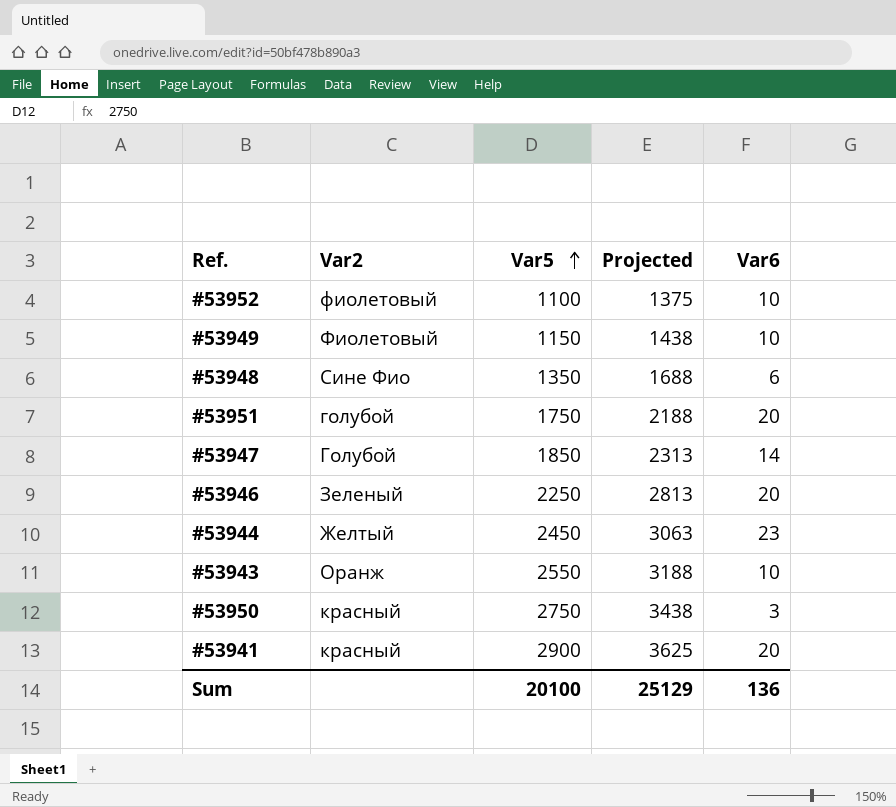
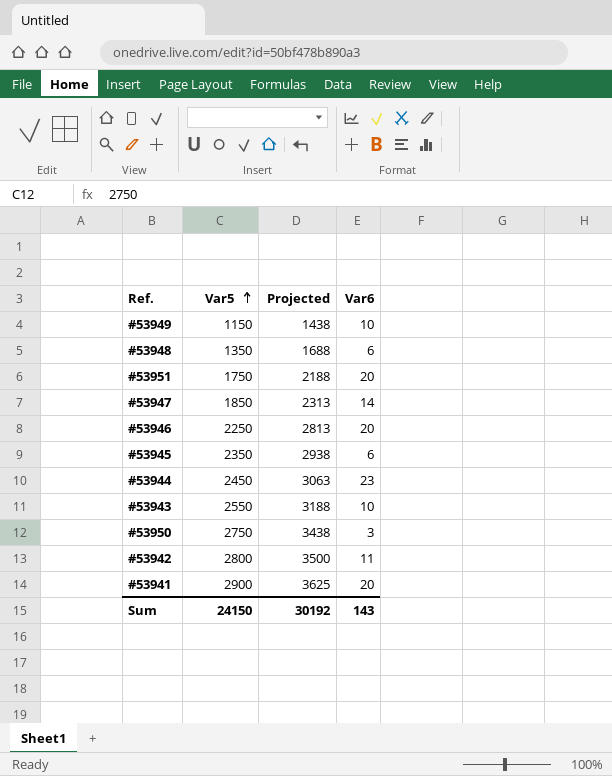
column Var2 | position: 2 -> none
row #53952: фиолетовый | 1100 | 1375 | 10 -> none
row #53945: none -> 2350 | 2938 | 6
row #53942: none -> 2800 | 3500 | 11
Sum | Var5: 20100 -> 24150
Sum | Projected: 25129 -> 30192
Sum | Var6: 136 -> 143

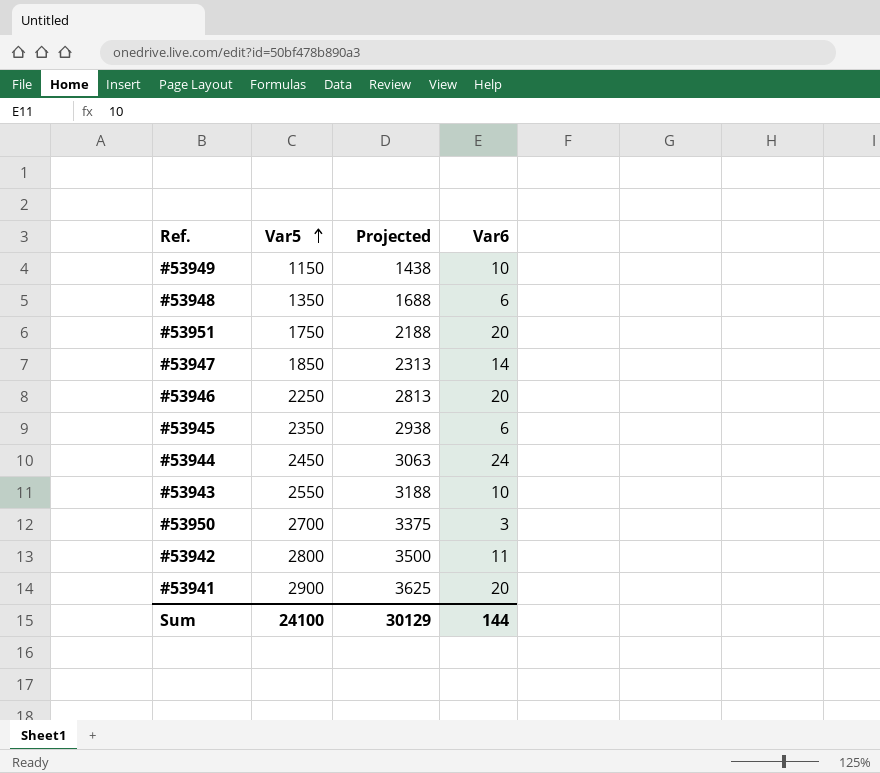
#53944 | Var6: 23 -> 24
#53950 | Var5: 2750 -> 2700
#53950 | Projected: 3438 -> 3375
Sum | Var5: 24150 -> 24100
Sum | Projected: 30192 -> 30129
Sum | Var6: 143 -> 144

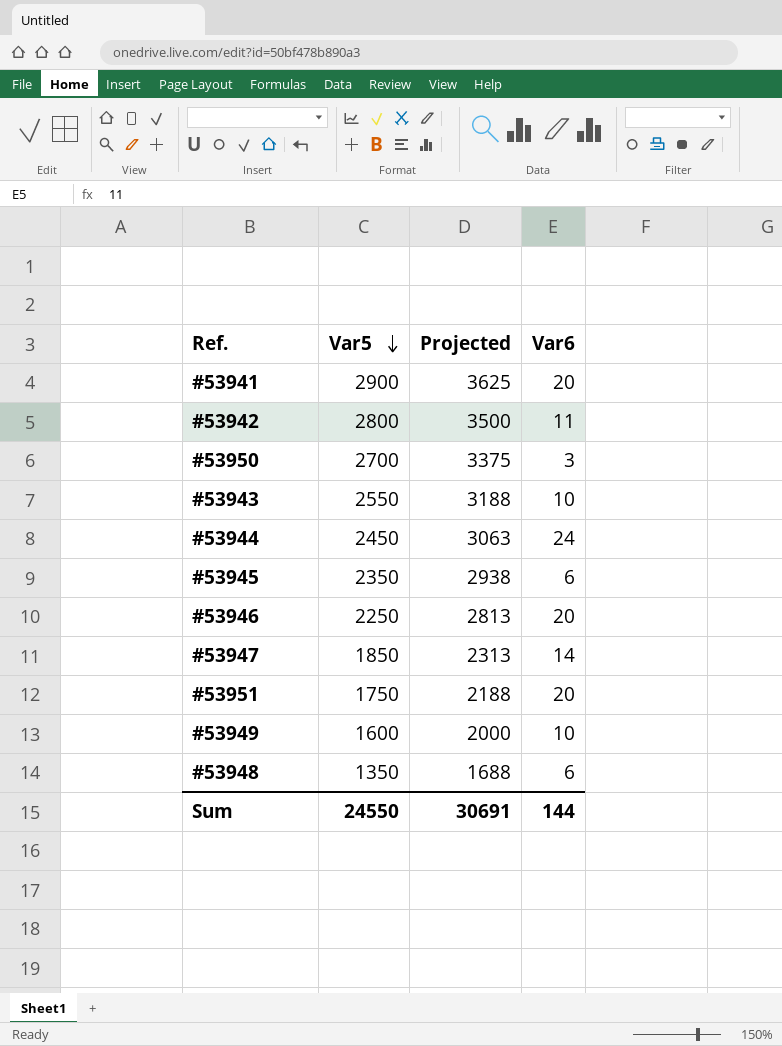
row order: Var5 ascending -> Var5 descending
#53949 | Var5: 1150 -> 1600
#53949 | Projected: 1438 -> 2000
Sum | Var5: 24100 -> 24550
Sum | Projected: 30129 -> 30691

